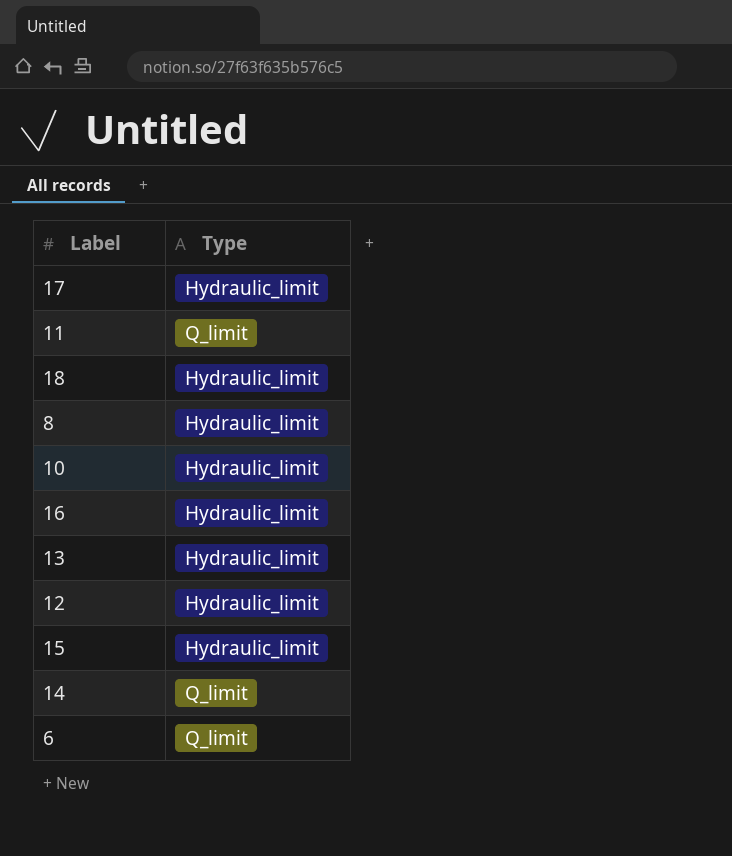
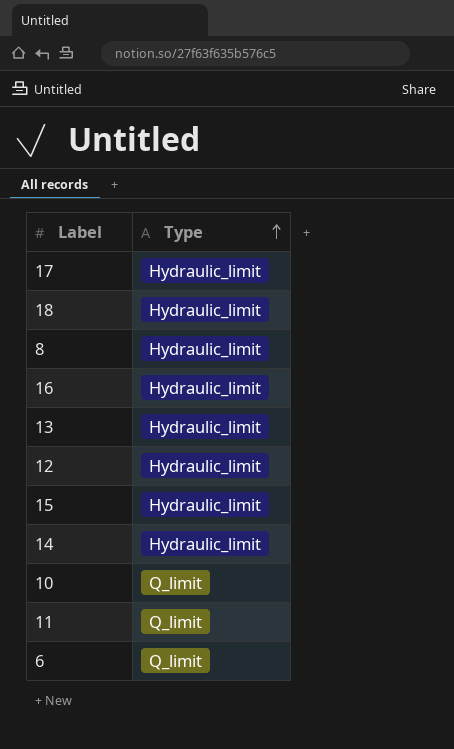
row order: none -> Type ascending
14 | Type: Q_limit -> Hydraulic_limit
10 | Type: Hydraulic_limit -> Q_limit

